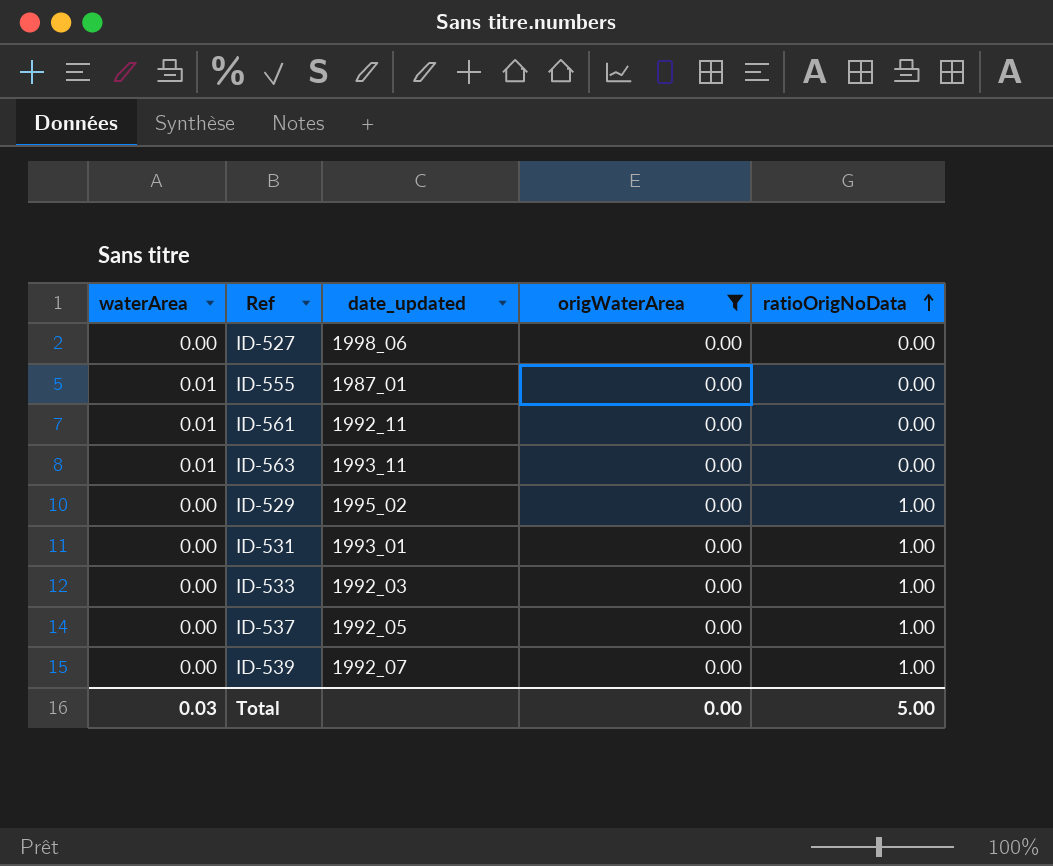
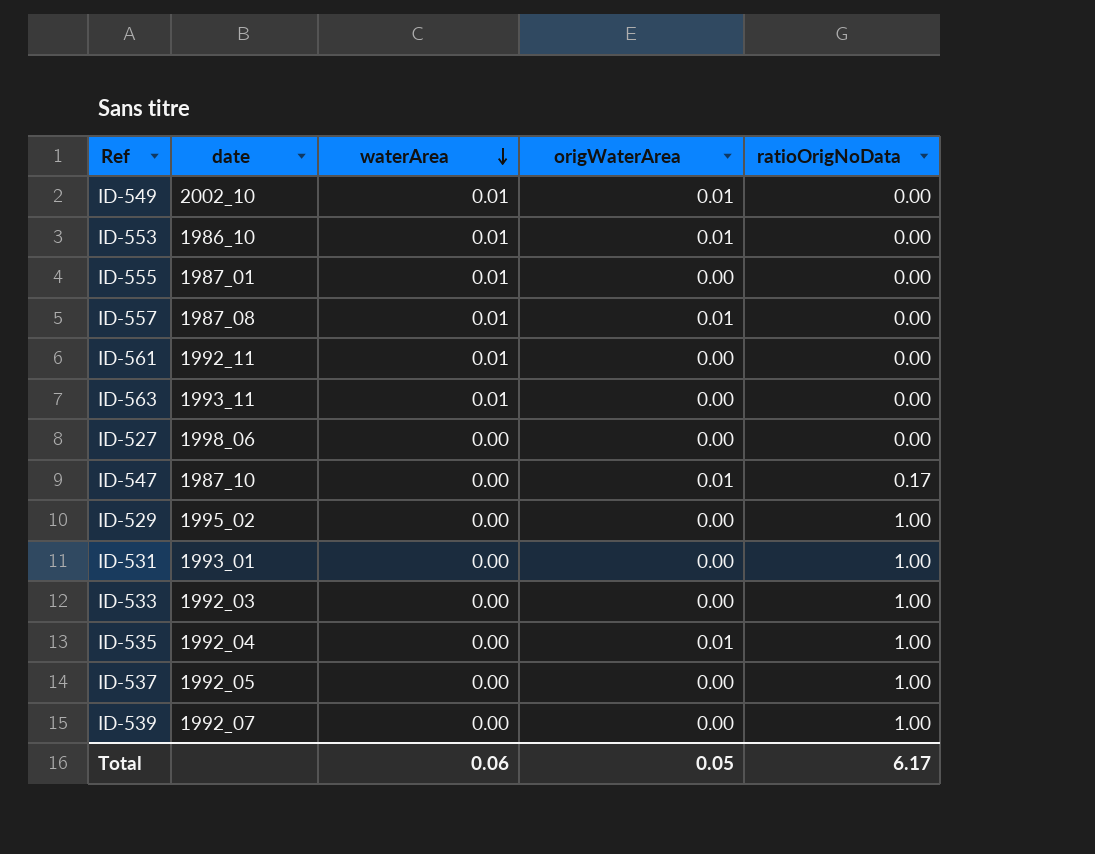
filter: origWaterArea = 0.00 -> none
row order: ratioOrigNoData ascending -> waterArea descending
column name: date_updated -> date
column waterArea | position: 1 -> 3
Total | waterArea: 0.03 -> 0.06
Total | origWaterArea: 0.00 -> 0.05
Total | ratioOrigNoData: 5.00 -> 6.17

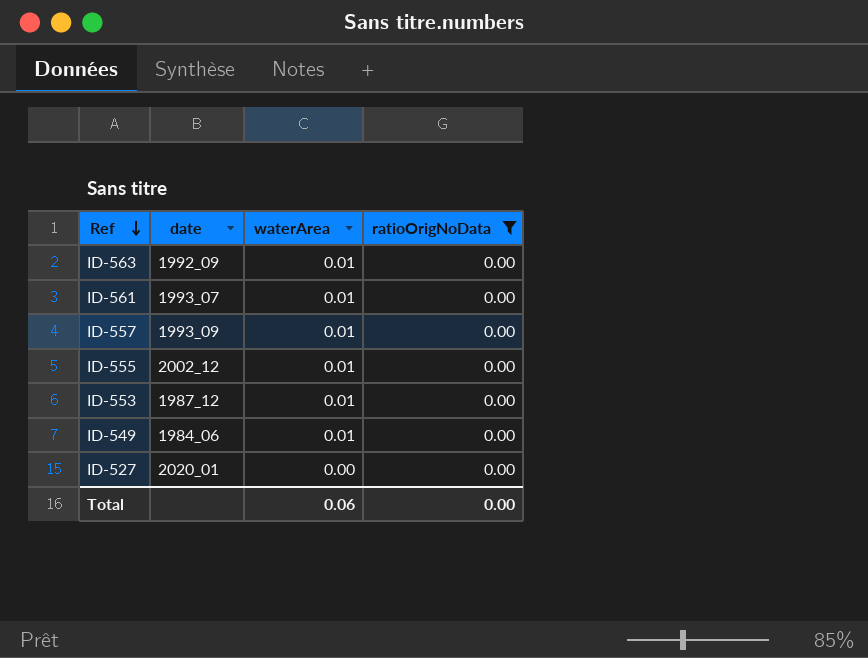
filter: none -> ratioOrigNoData = 0.00
row order: waterArea descending -> Ref descending
column origWaterArea | position: 4 -> none
ID-563 | date: 1993_11 -> 1992_09
ID-561 | date: 1992_11 -> 1993_07
ID-557 | date: 1987_08 -> 1993_09
ID-555 | date: 1987_01 -> 2002_12
ID-553 | date: 1986_10 -> 1987_12
ID-549 | date: 2002_10 -> 1984_06
ID-527 | date: 1998_06 -> 2020_01
Total | ratioOrigNoData: 6.17 -> 0.00

